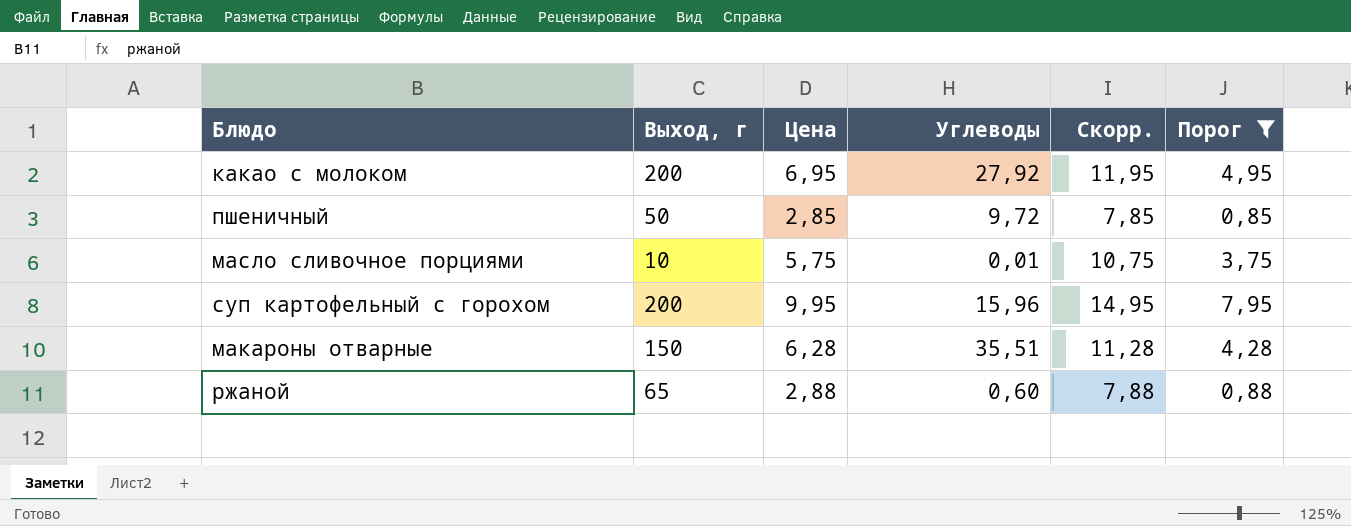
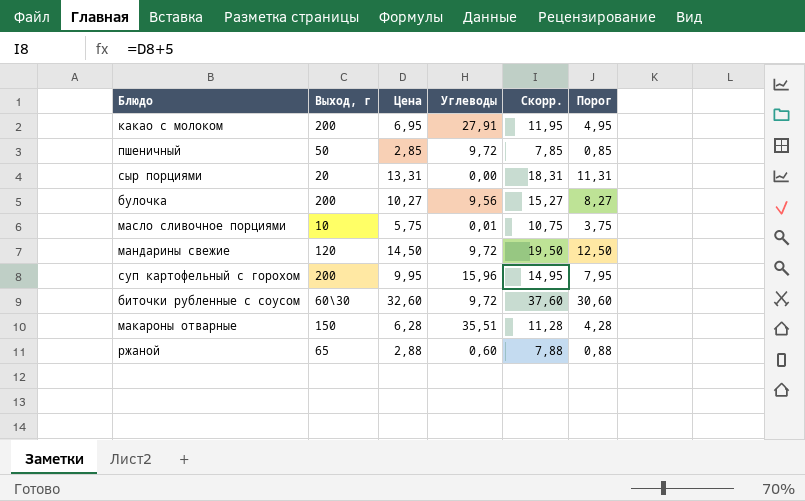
filter: Порог <= 7,95 -> none
какао с молоком | Углеводы: 27,92 -> 27,91

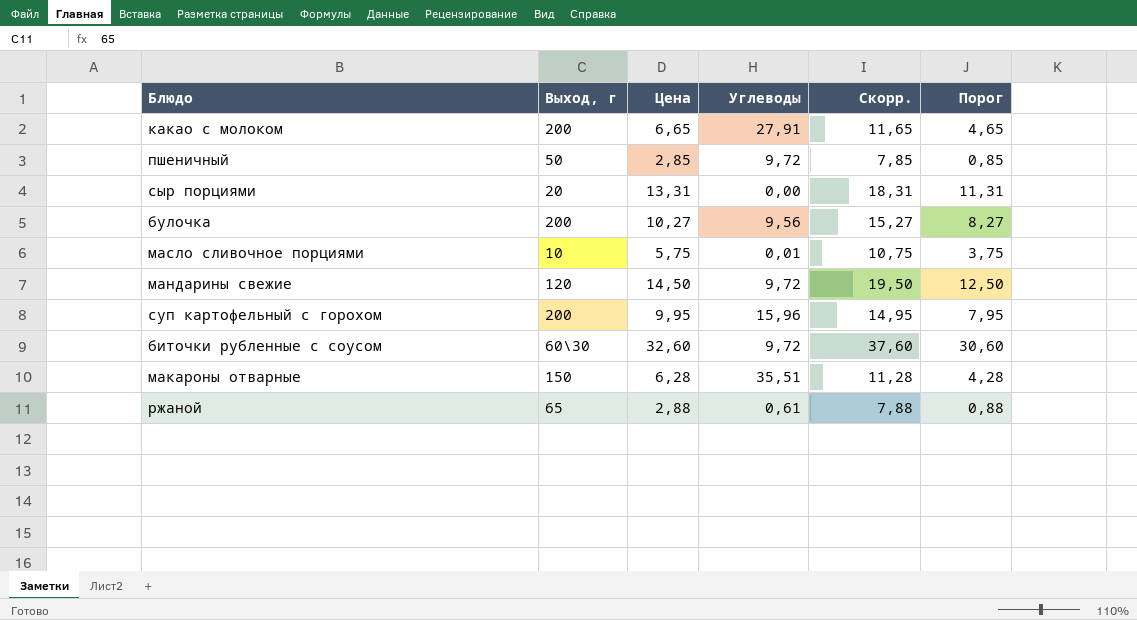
какао с молоком | Цена: 6,95 -> 6,65
какао с молоком | Скорр.: 11,95 -> 11,65
какао с молоком | Порог: 4,95 -> 4,65
ржаной | Углеводы: 0,60 -> 0,61

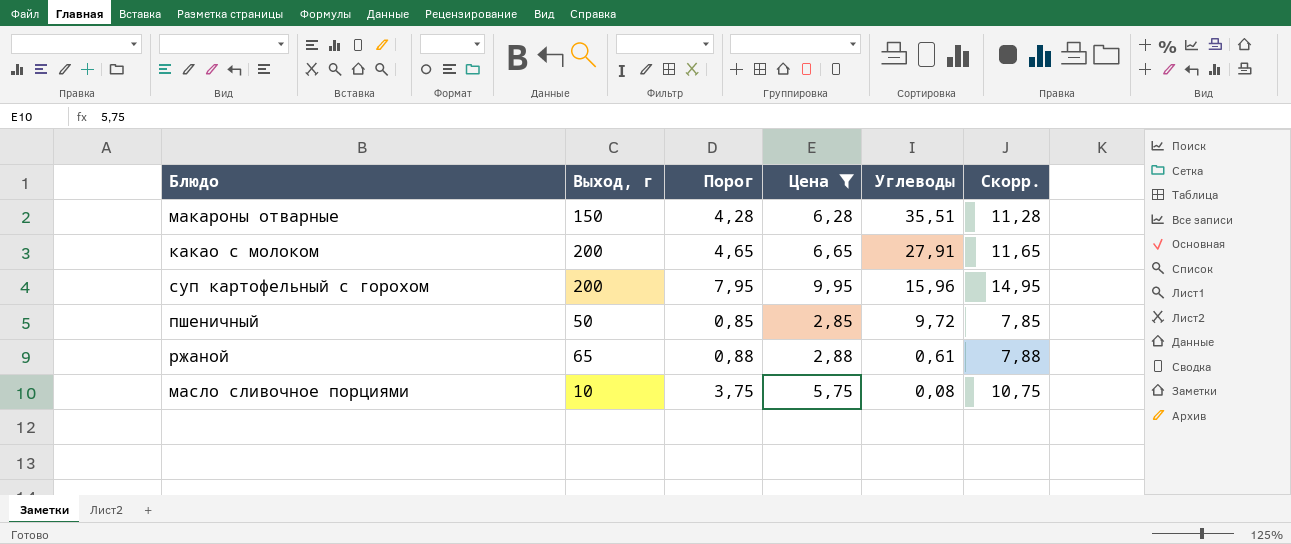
filter: none -> Цена <= 9,95
row order: none -> Углеводы descending
column Порог | position: 6 -> 3
масло сливочное порциями | Углеводы: 0,01 -> 0,08

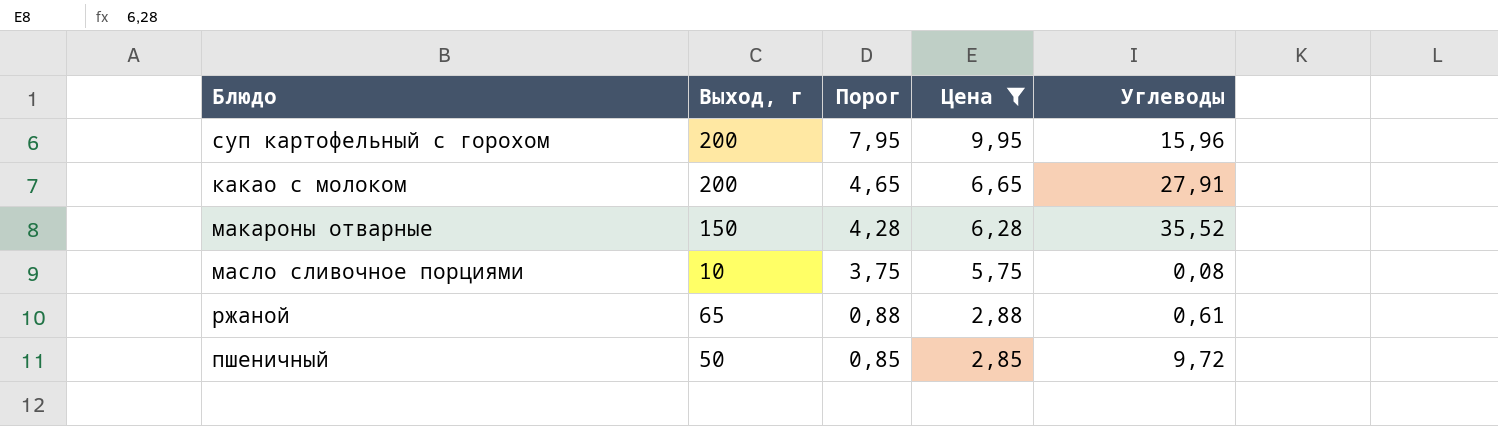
row order: Углеводы descending -> Порог descending
column Скорр. | formula: [Цена] + 5 -> none
макароны отварные | Углеводы: 35,51 -> 35,52

